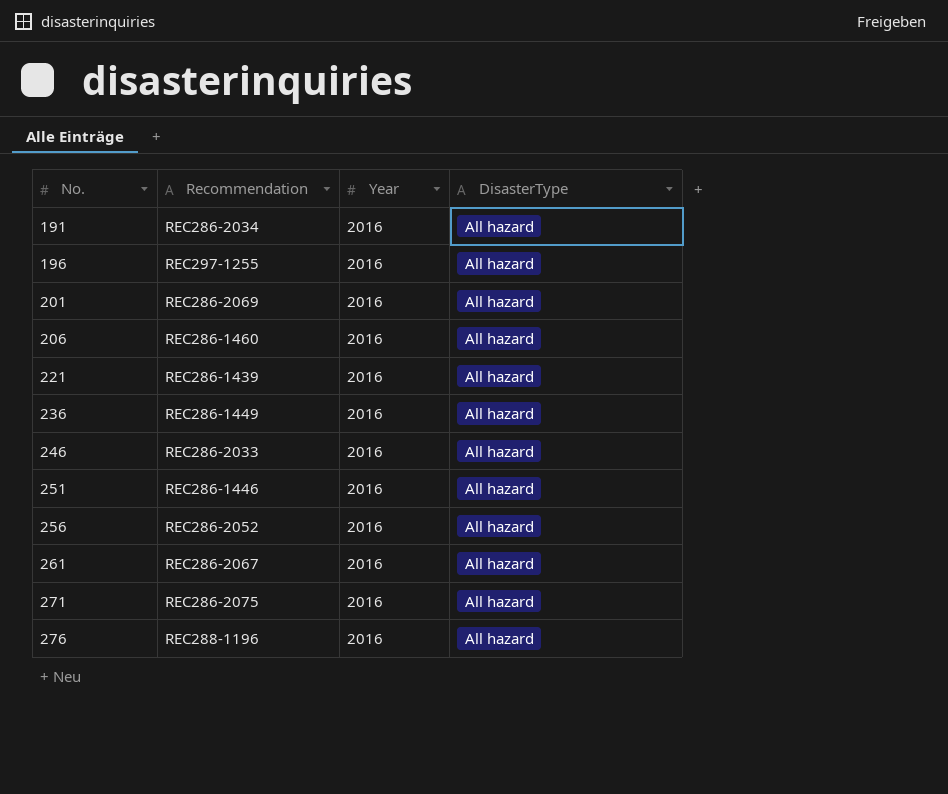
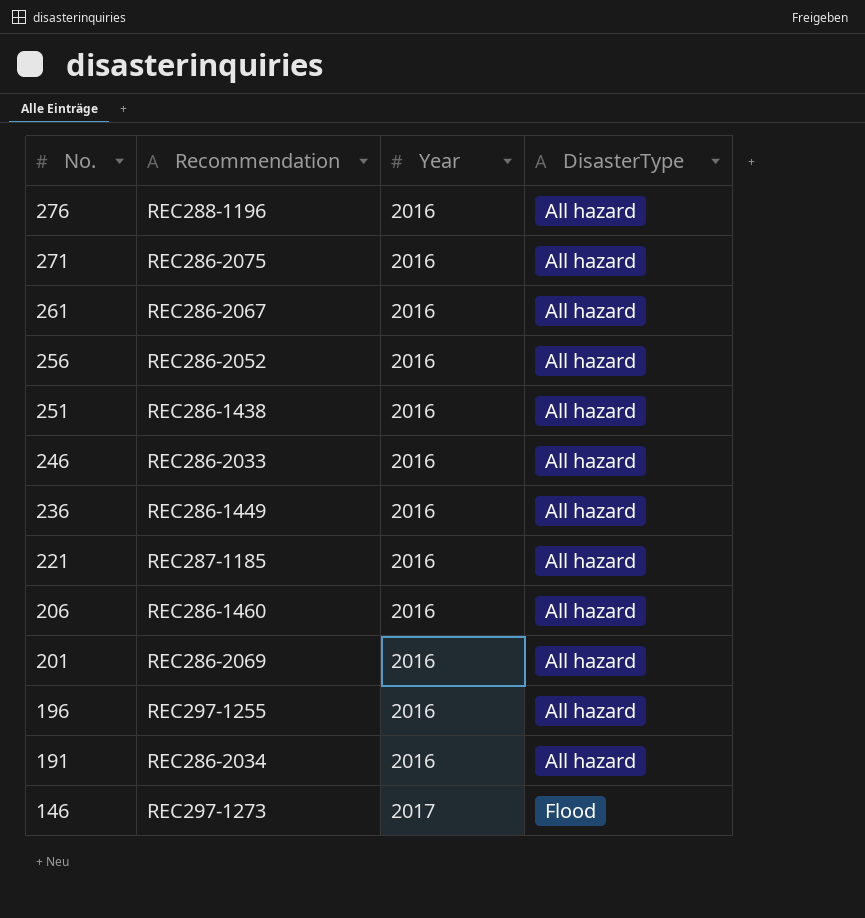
row order: No. ascending -> No. descending
251 | Recommendation: REC286-1446 -> REC286-1438
221 | Recommendation: REC286-1439 -> REC287-1185
row 146: none -> REC297-1273 | 2017 | Flood

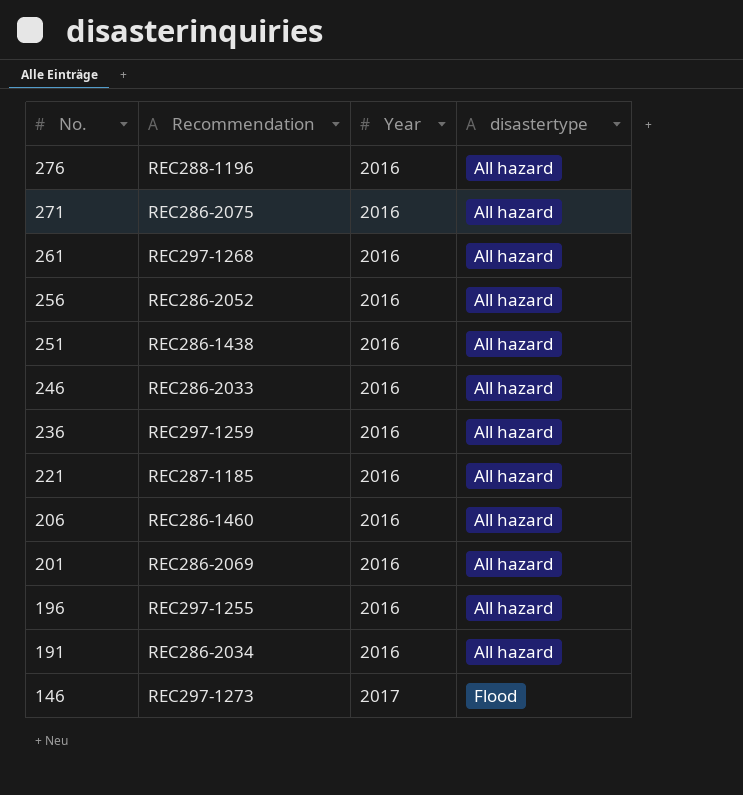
column name: DisasterType -> disastertype
261 | Recommendation: REC286-2067 -> REC297-1268
236 | Recommendation: REC286-1449 -> REC297-1259

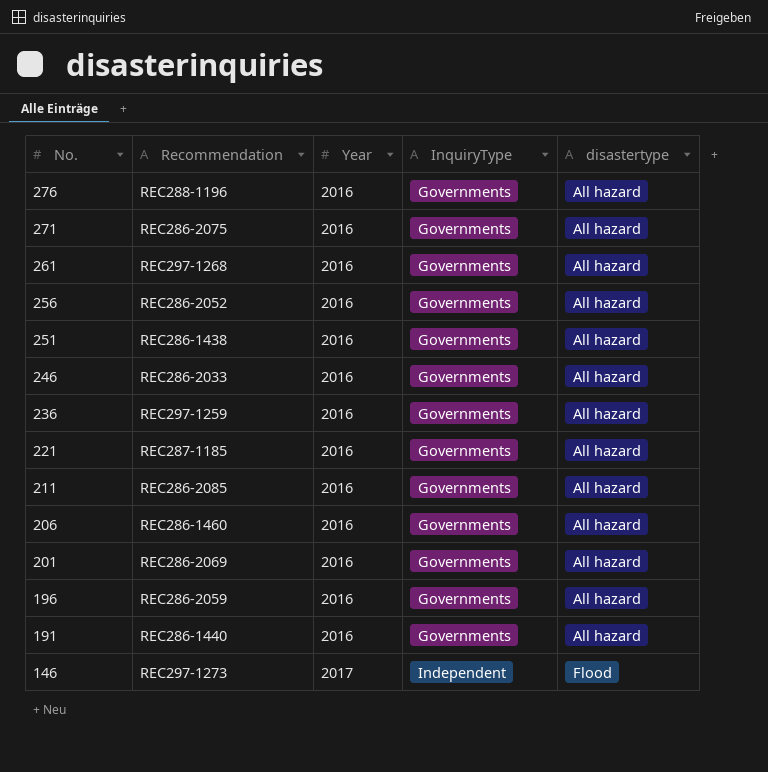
column InquiryType | position: none -> 4
row 211: none -> REC286-2085 | 2016 | Governments | All hazard
196 | Recommendation: REC297-1255 -> REC286-2059
191 | Recommendation: REC286-2034 -> REC286-1440

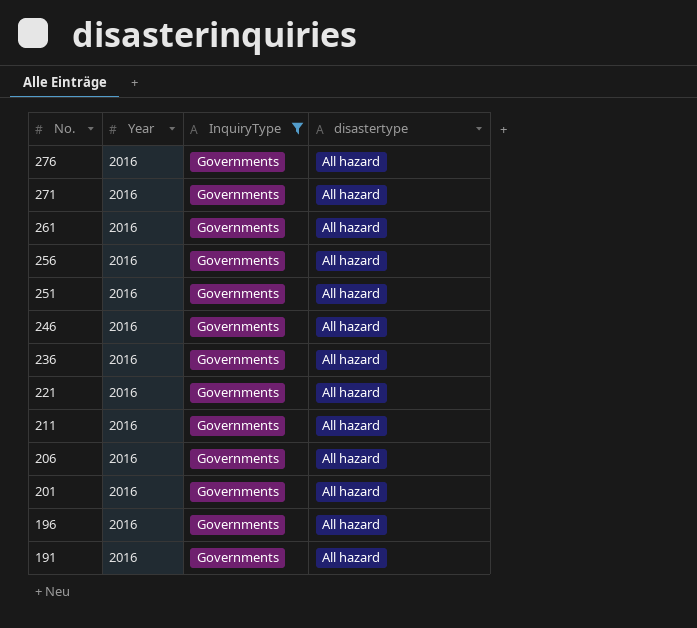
filter: none -> InquiryType = Governments
column Recommendation | position: 2 -> none

